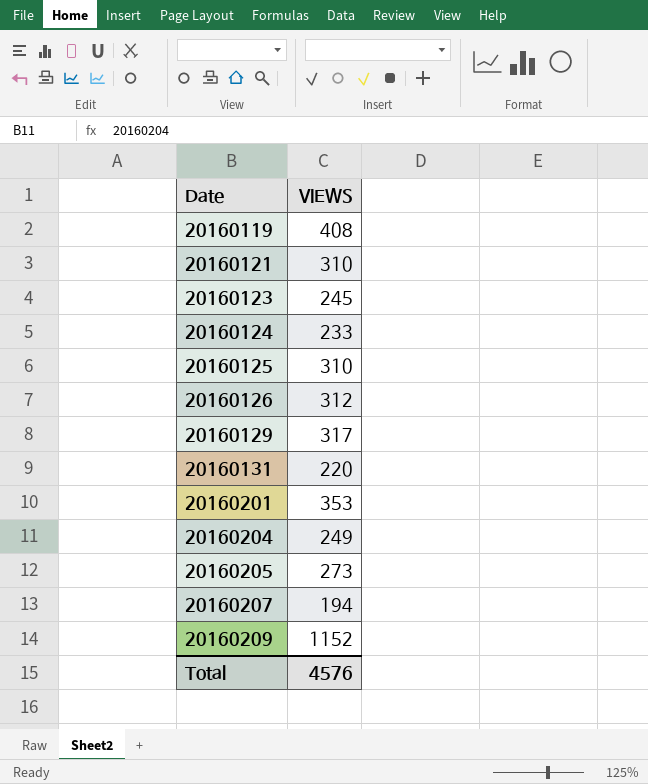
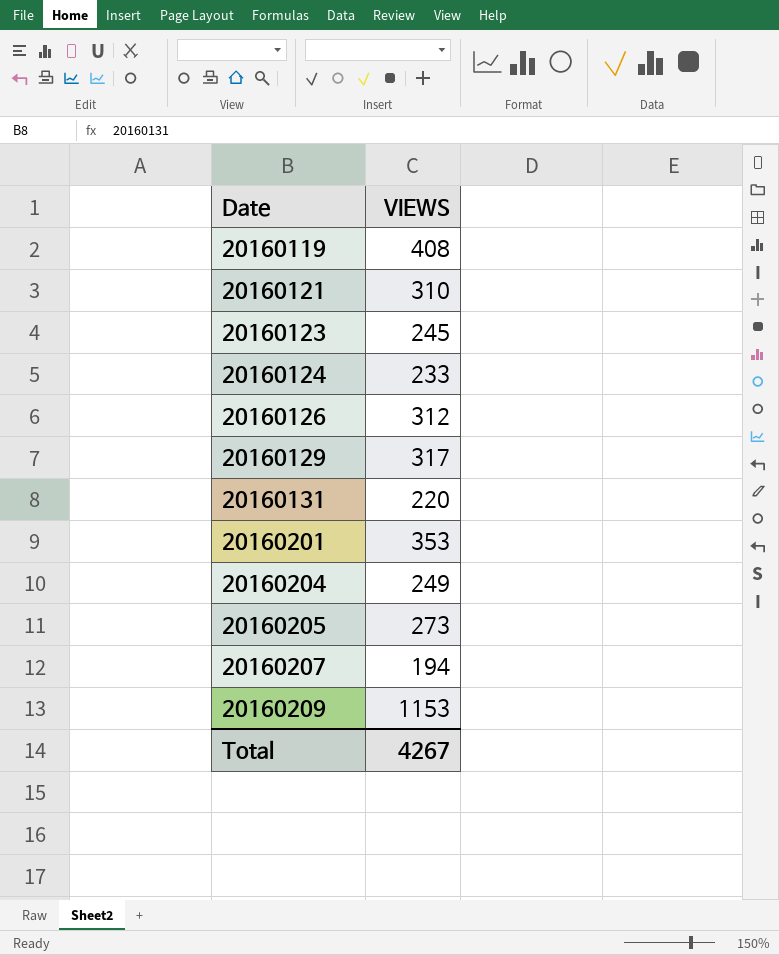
row 20160125: 310 -> none
20160209 | VIEWS: 1152 -> 1153
Total | VIEWS: 4576 -> 4267

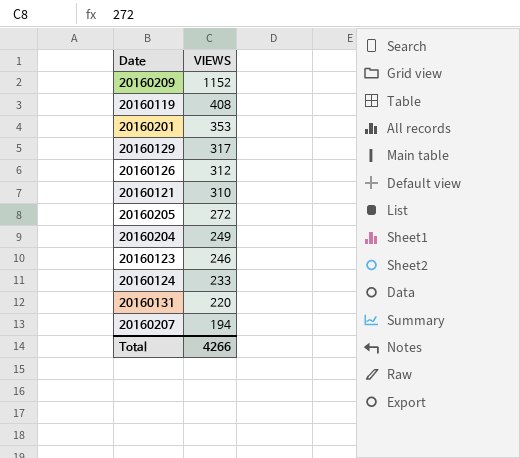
row order: Date ascending -> VIEWS descending
20160209 | VIEWS: 1153 -> 1152
20160205 | VIEWS: 273 -> 272
20160123 | VIEWS: 245 -> 246
Total | VIEWS: 4267 -> 4266

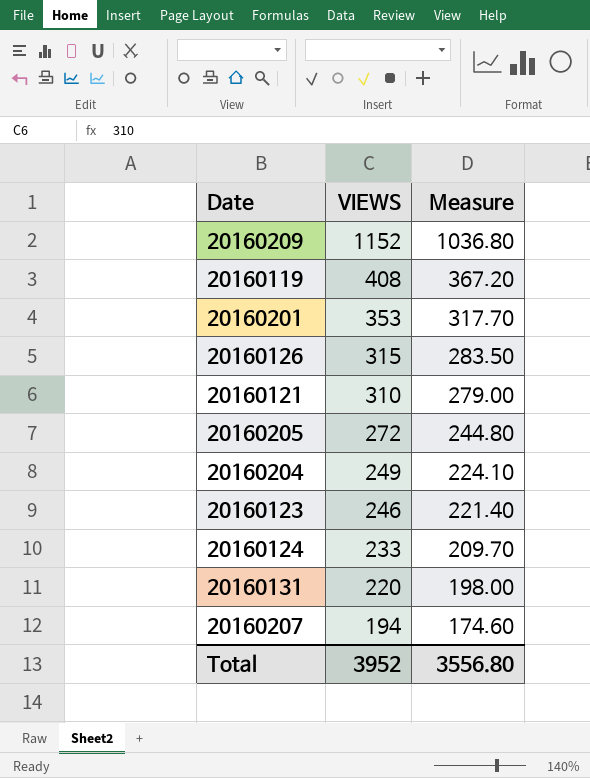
column Measure | formula: none -> [VIEWS] * 0.9
row 20160129: 317 -> none
20160126 | VIEWS: 312 -> 315
Total | VIEWS: 4266 -> 3952

